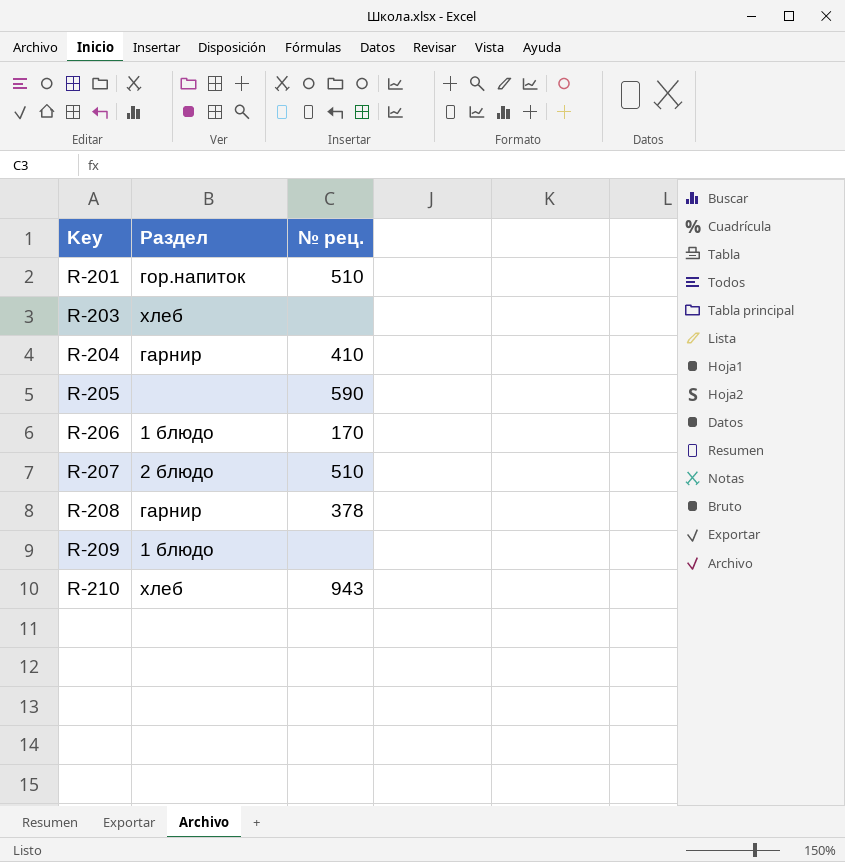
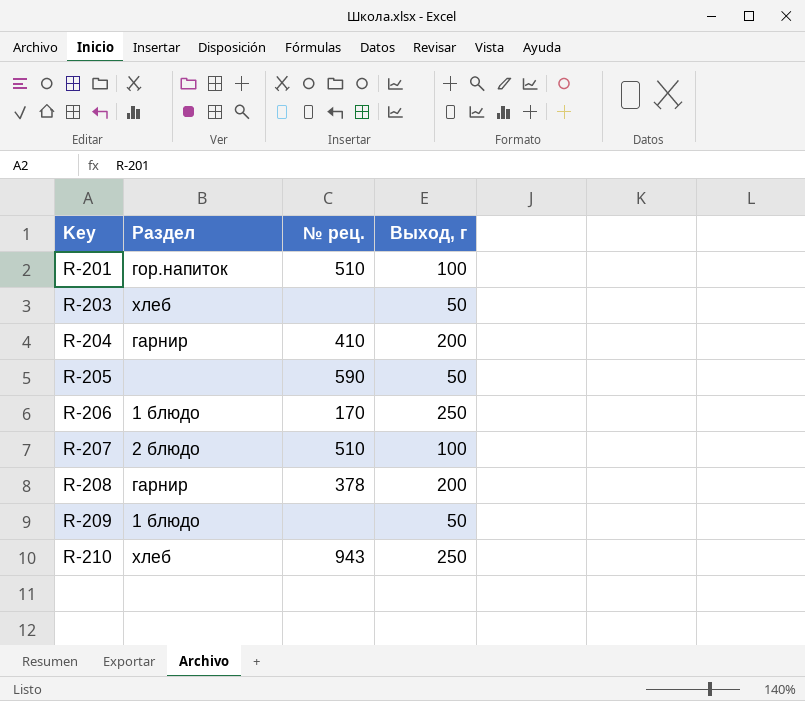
column Выход, г | position: none -> 4

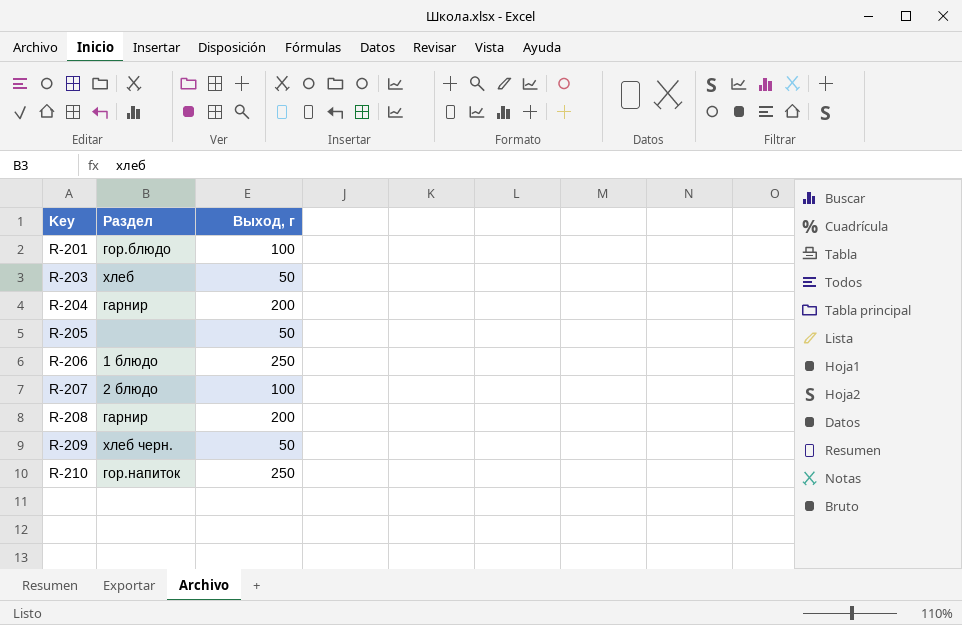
column № рец. | position: 3 -> none
R-201 | Раздел: гор.напиток -> гор.блюдо
R-209 | Раздел: 1 блюдо -> хлеб черн.
R-210 | Раздел: хлеб -> гор.напиток

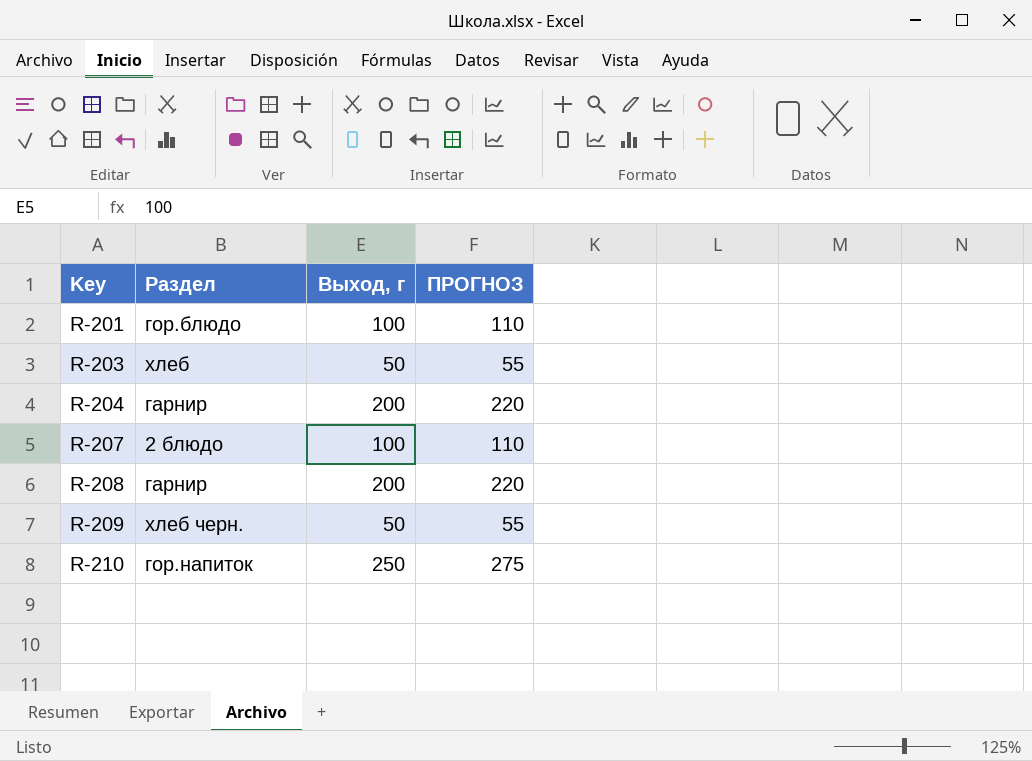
column ПРОГНОЗ | formula: none -> [Выход, г] * 1,1
row R-205: none | 50 -> none
row R-206: 1 блюдо | 250 -> none

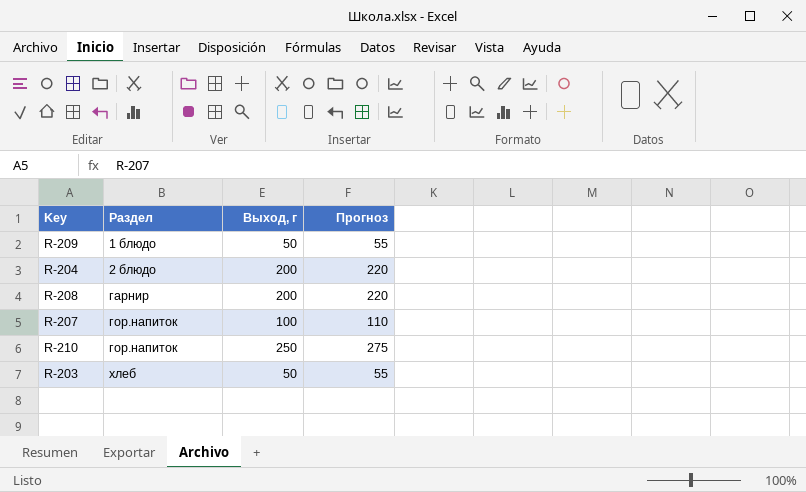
row order: Key ascending -> Раздел ascending
column name: ПРОГНОЗ -> Прогноз
row R-201: гор.блюдо | 100 | 110 -> none
R-209 | Раздел: хлеб черн. -> 1 блюдо
R-204 | Раздел: гарнир -> 2 блюдо
R-207 | Раздел: 2 блюдо -> гор.напиток

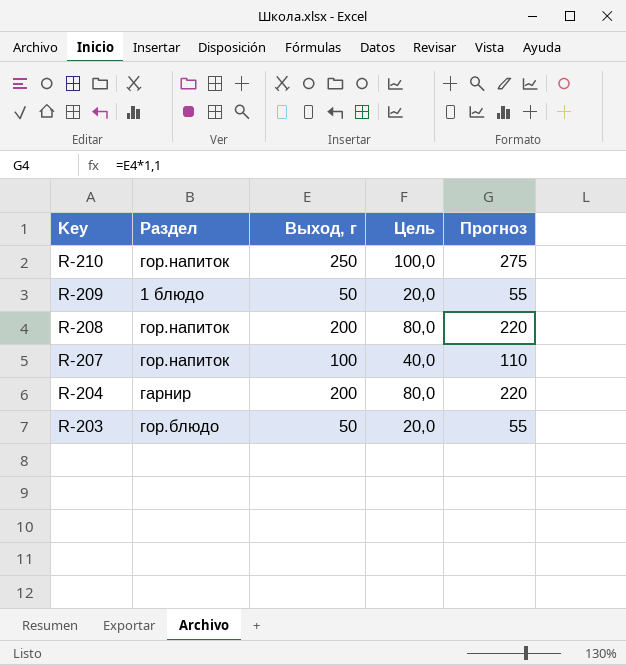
row order: Раздел ascending -> Key descending
column Цель | formula: none -> [Выход, г] * 0,4
R-208 | Раздел: гарнир -> гор.напиток
R-204 | Раздел: 2 блюдо -> гарнир
R-203 | Раздел: хлеб -> гор.блюдо

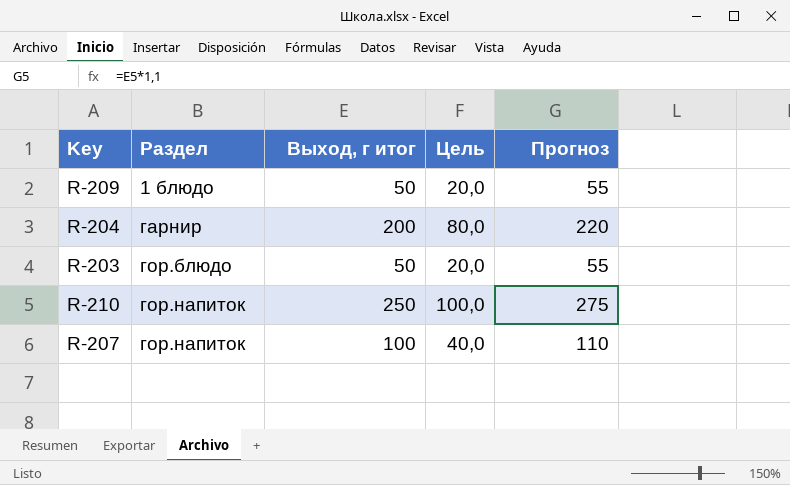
row order: Key descending -> Раздел ascending
column name: Выход, г -> Выход, г итог
row R-208: гор.напиток | 200 | 80,0 | 220 -> none

